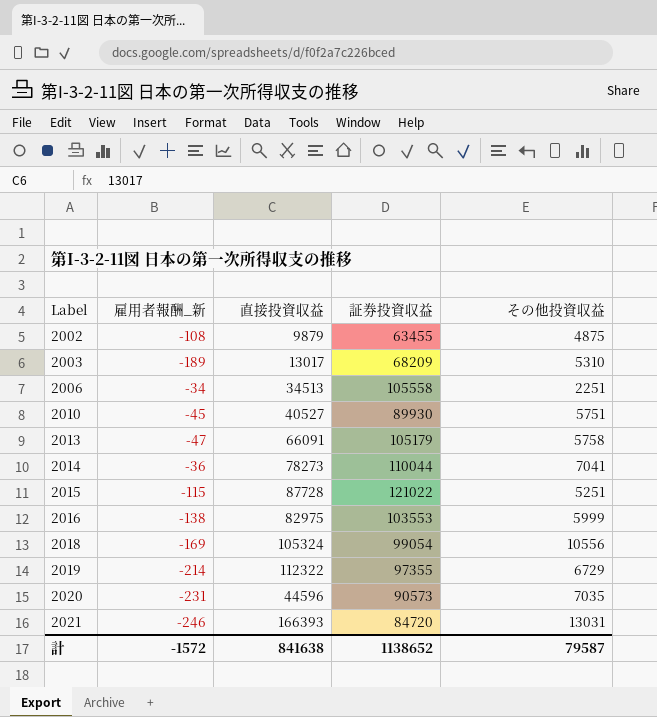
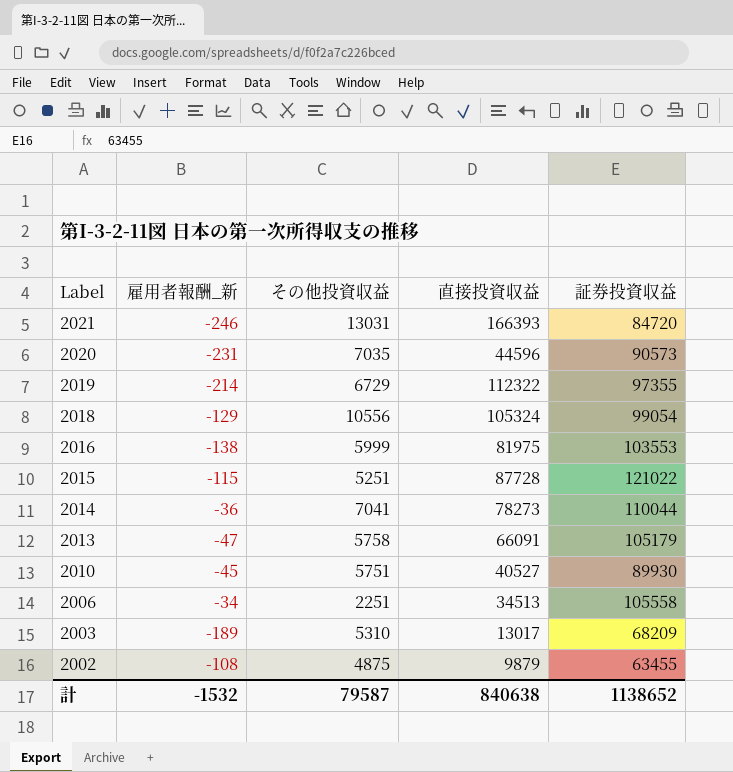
row order: Label ascending -> Label descending
column その他投資収益 | position: 5 -> 3
2018 | 雇用者報酬_新: -169 -> -129
2016 | 直接投資収益: 82975 -> 81975
計 | 雇用者報酬_新: -1572 -> -1532
計 | 直接投資収益: 841638 -> 840638

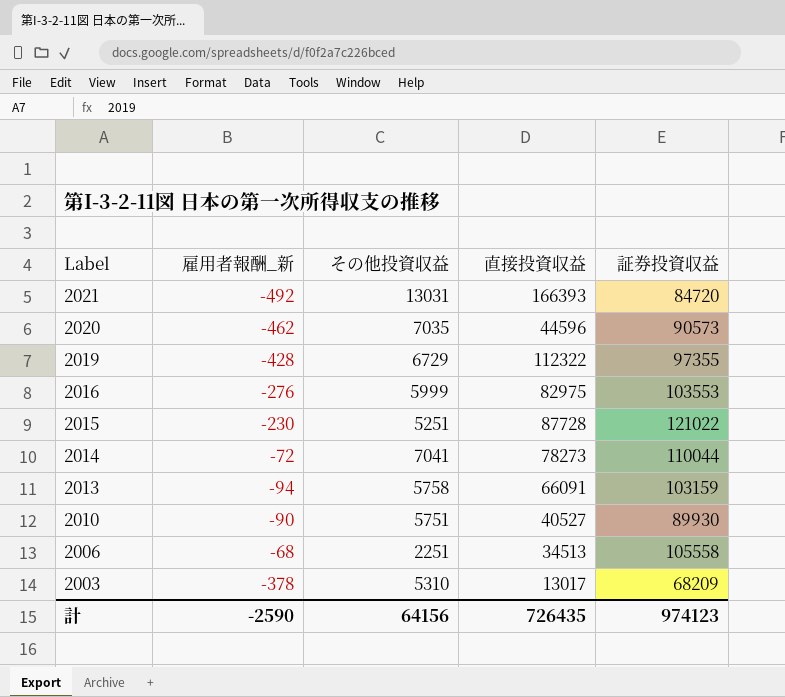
row 2018: -129 | 10556 | 105324 | 99054 -> none
row 2002: -108 | 4875 | 9879 | 63455 -> none
2021 | 雇用者報酬_新: -246 -> -492
2020 | 雇用者報酬_新: -231 -> -462
2019 | 雇用者報酬_新: -214 -> -428
2016 | 雇用者報酬_新: -138 -> -276
2016 | 直接投資収益: 81975 -> 82975
2015 | 雇用者報酬_新: -115 -> -230
2014 | 雇用者報酬_新: -36 -> -72
2013 | 雇用者報酬_新: -47 -> -94
2013 | 証券投資収益: 105179 -> 103159
2010 | 雇用者報酬_新: -45 -> -90
2006 | 雇用者報酬_新: -34 -> -68
2003 | 雇用者報酬_新: -189 -> -378
計 | 雇用者報酬_新: -1532 -> -2590
計 | その他投資収益: 79587 -> 64156
計 | 直接投資収益: 840638 -> 726435
計 | 証券投資収益: 1138652 -> 974123

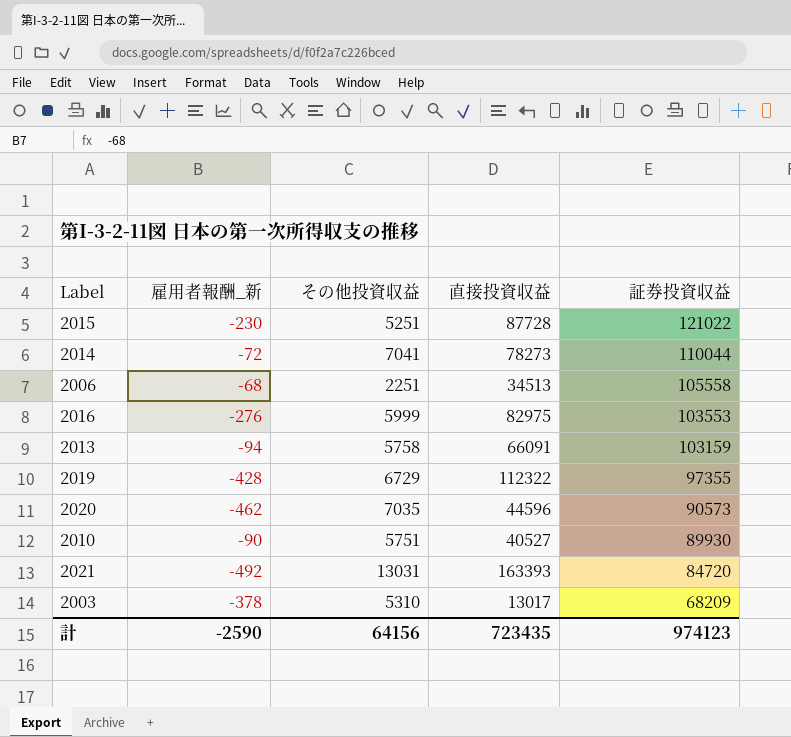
row order: Label descending -> 証券投資収益 descending
2021 | 直接投資収益: 166393 -> 163393
計 | 直接投資収益: 726435 -> 723435

